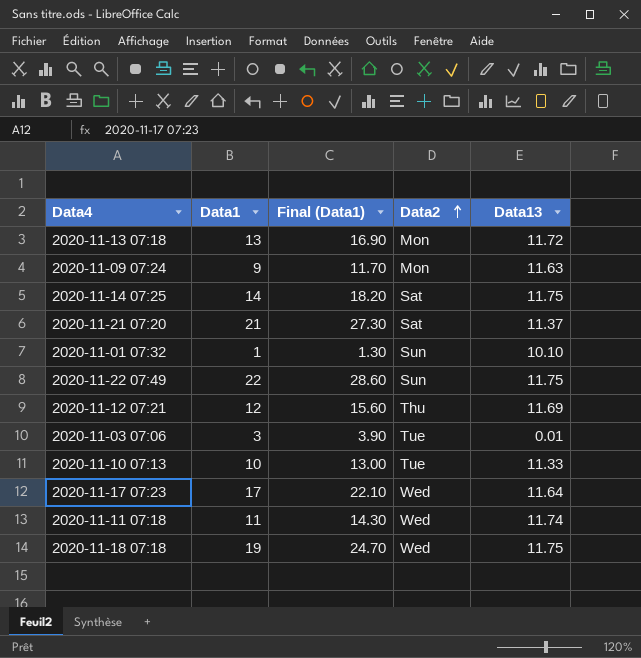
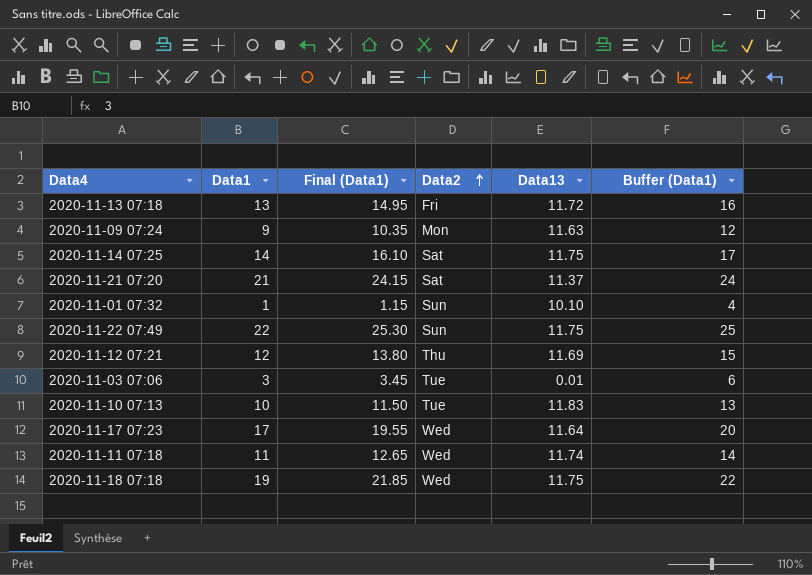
column Final (Data1) | formula: [Data1] * 1.3 -> [Data1] * 1.15
column Buffer (Data1) | formula: none -> [Data1] + 3
2020-11-13 07:18 | Data2: Mon -> Fri
2020-11-10 07:13 | Data13: 11.33 -> 11.83

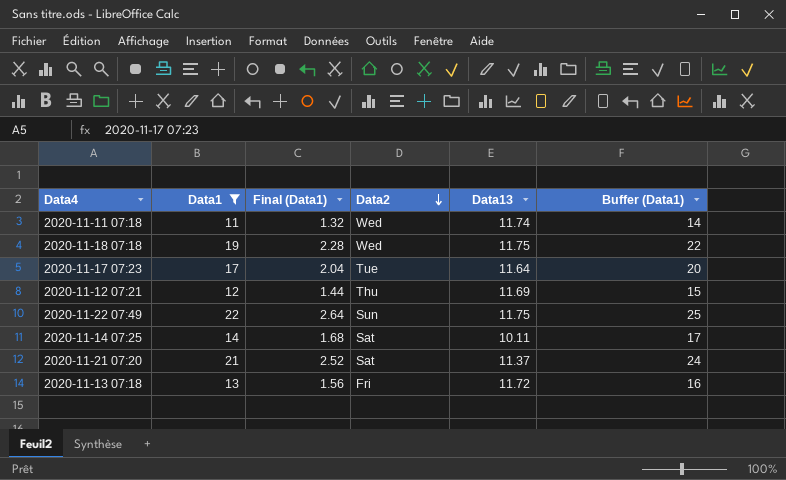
filter: none -> Data1 >= 11
row order: Data2 ascending -> Data2 descending
column Final (Data1) | formula: [Data1] * 1.15 -> [Data1] * 0.12
2020-11-17 07:23 | Data2: Wed -> Tue
2020-11-14 07:25 | Data13: 11.75 -> 10.11

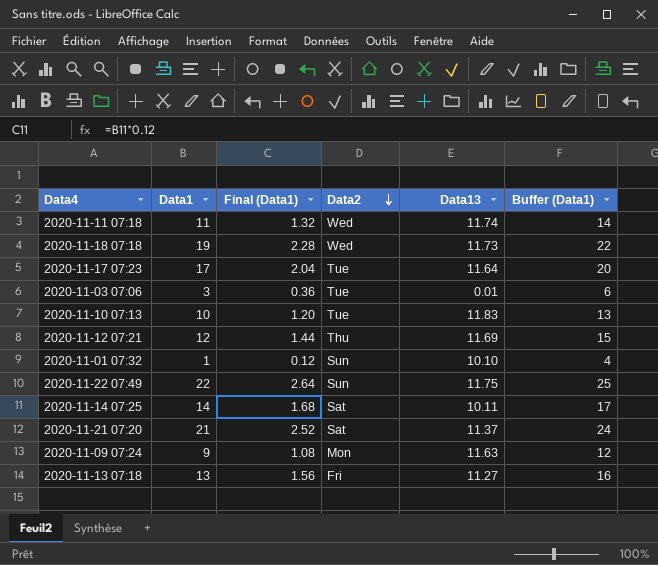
filter: Data1 >= 11 -> none
2020-11-18 07:18 | Data13: 11.75 -> 11.73
2020-11-13 07:18 | Data13: 11.72 -> 11.27

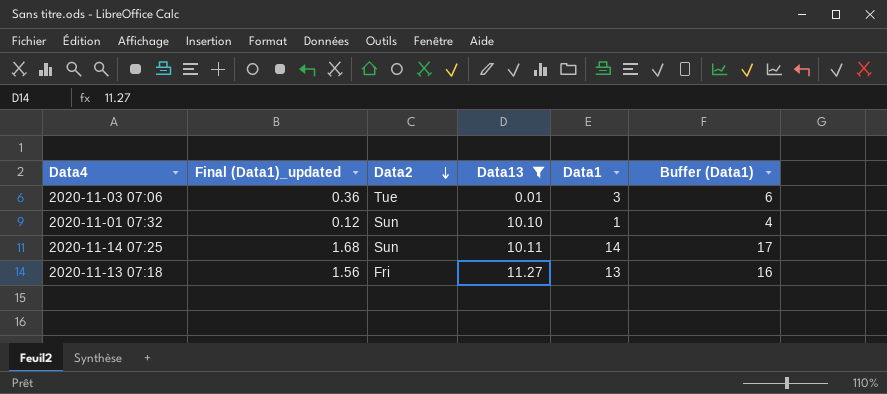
filter: none -> Data13 <= 11.27
column name: Final (Data1) -> Final (Data1)_updated
column Data1 | position: 2 -> 5
2020-11-14 07:25 | Data2: Sat -> Sun

